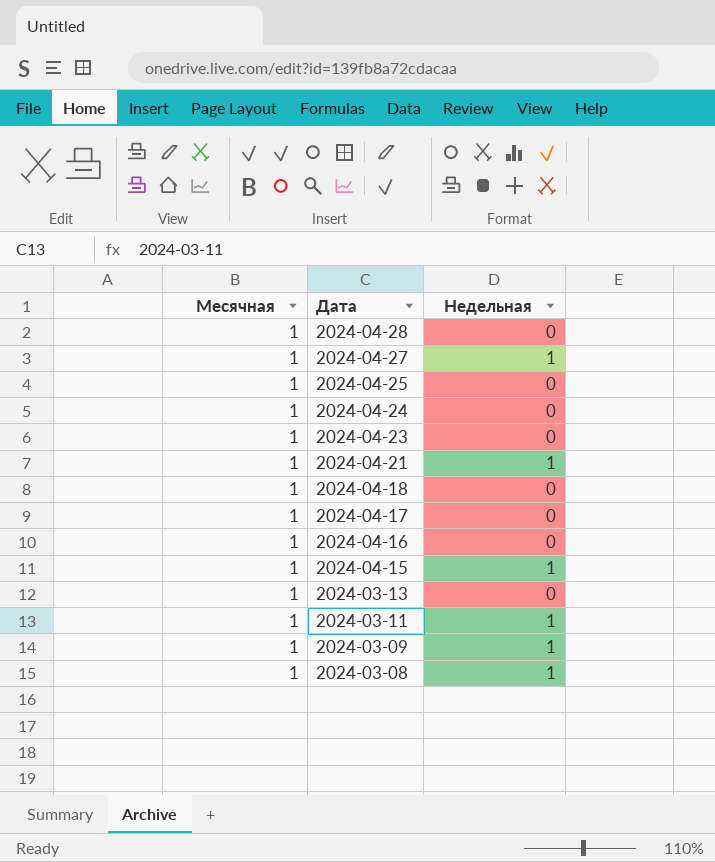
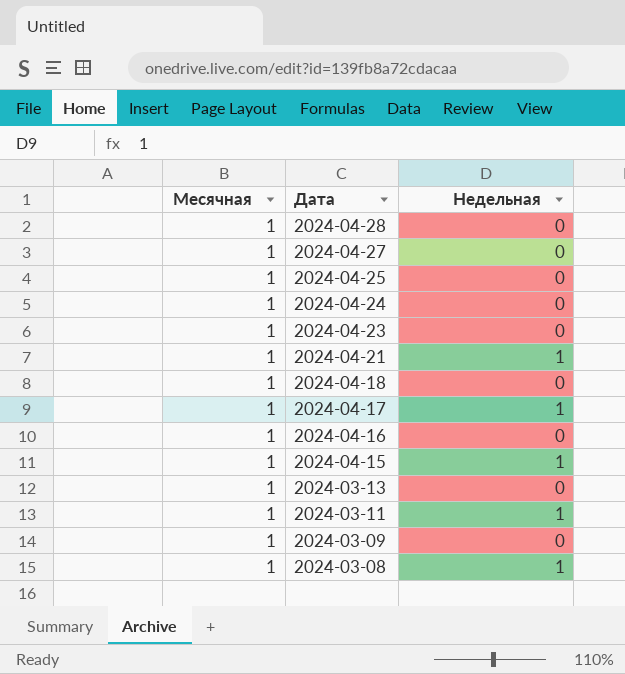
2024-04-27 | Недельная: 1 -> 0
2024-04-17 | Недельная: 0 -> 1
2024-03-09 | Недельная: 1 -> 0

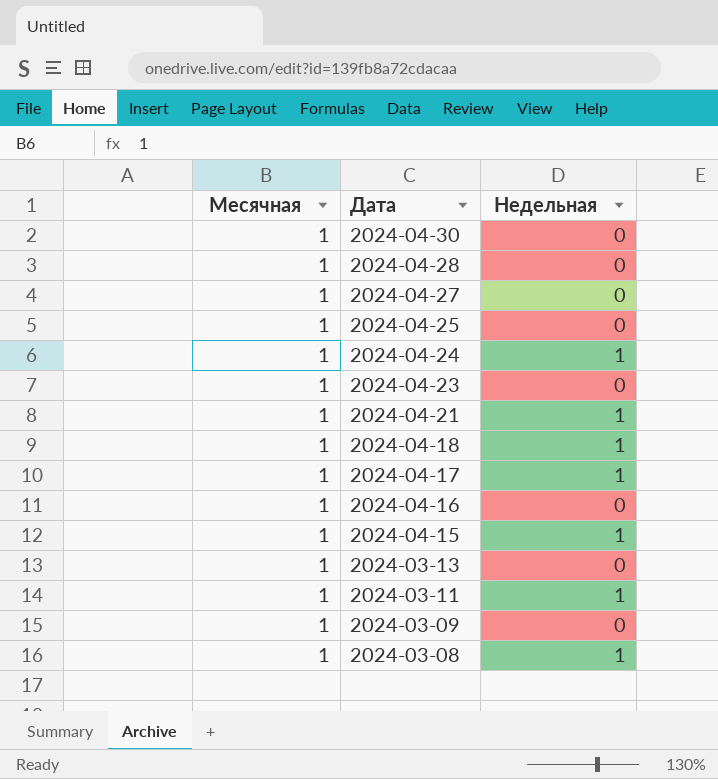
row 2024-04-30: none -> 1 | 0
2024-04-24 | Недельная: 0 -> 1
2024-04-18 | Недельная: 0 -> 1

